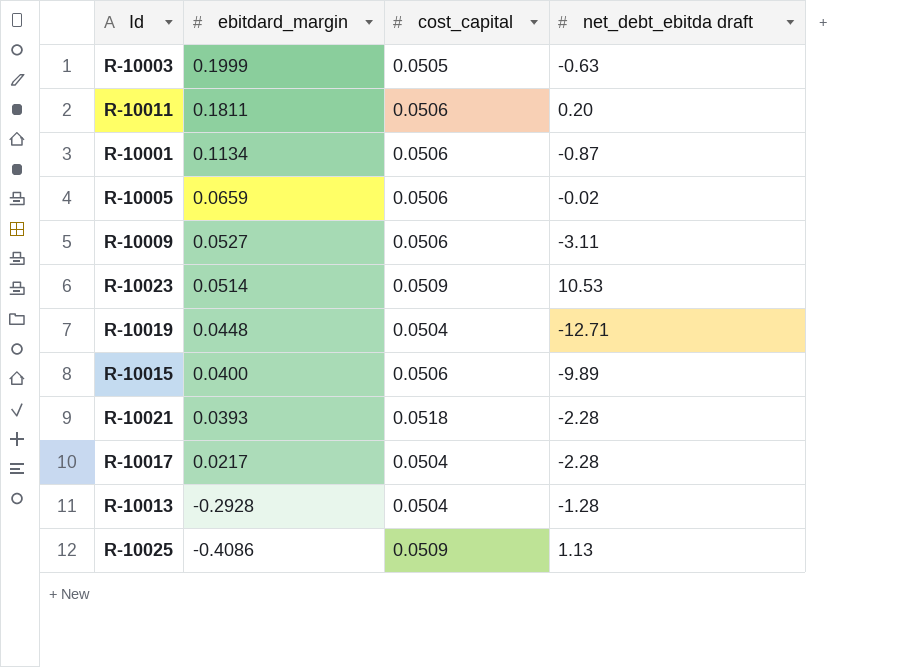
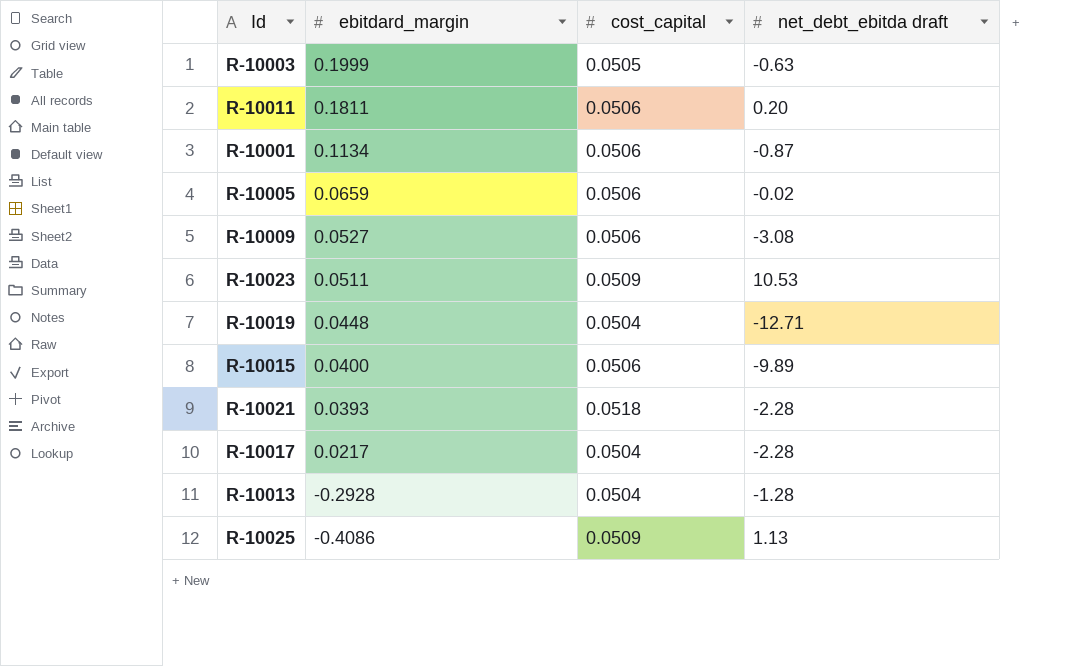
R-10009 | net_debt_ebitda draft: -3.11 -> -3.08
R-10023 | ebitdard_margin: 0.0514 -> 0.0511

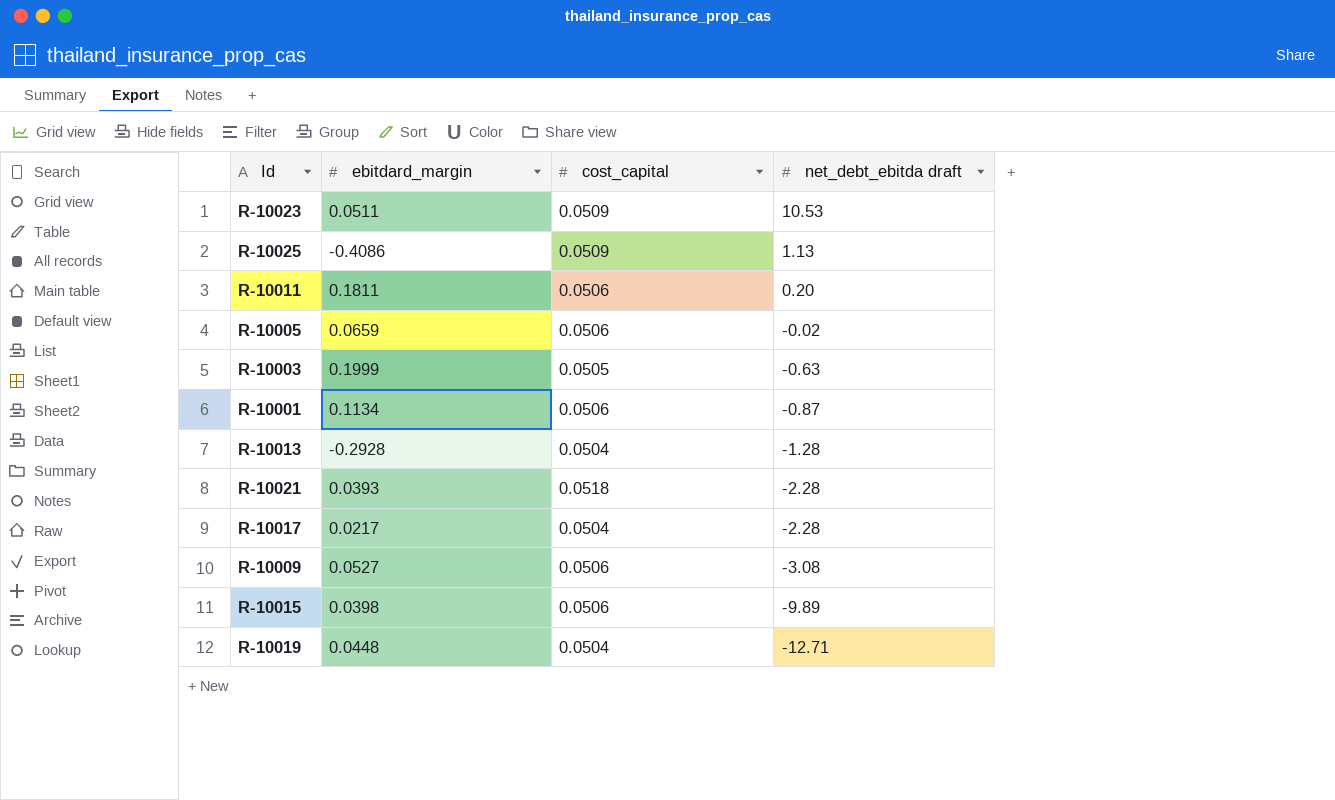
row order: ebitdard_margin descending -> net_debt_ebitda draft descending
R-10015 | ebitdard_margin: 0.0400 -> 0.0398

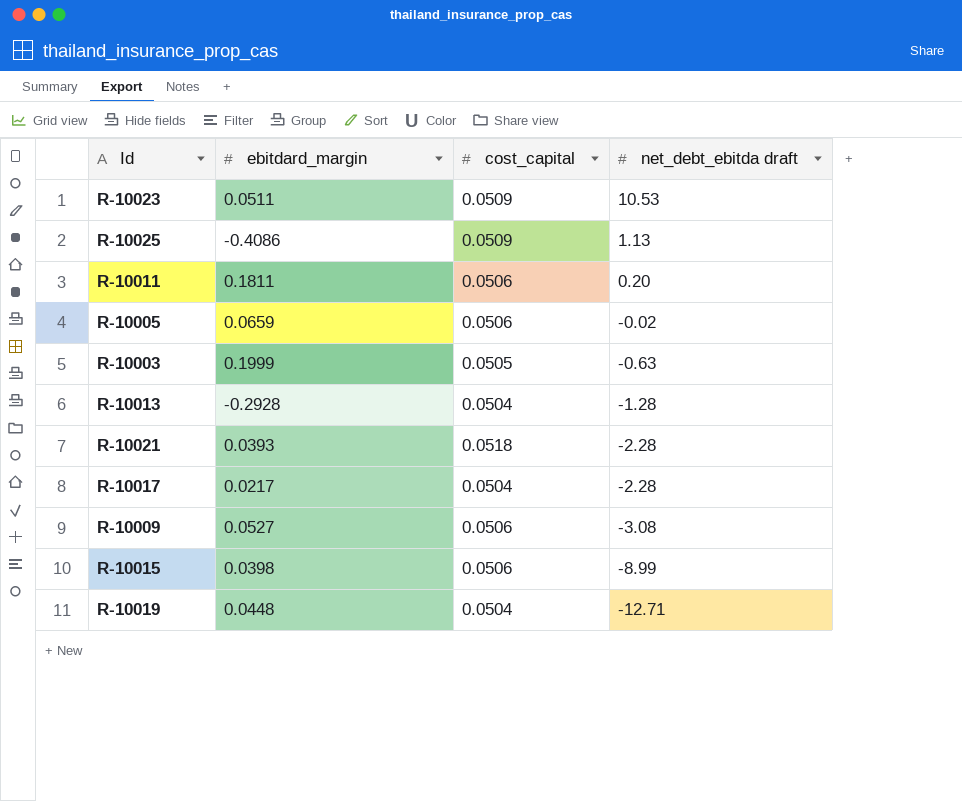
row R-10001: 0.1134 | 0.0506 | -0.87 -> none
R-10015 | net_debt_ebitda draft: -9.89 -> -8.99

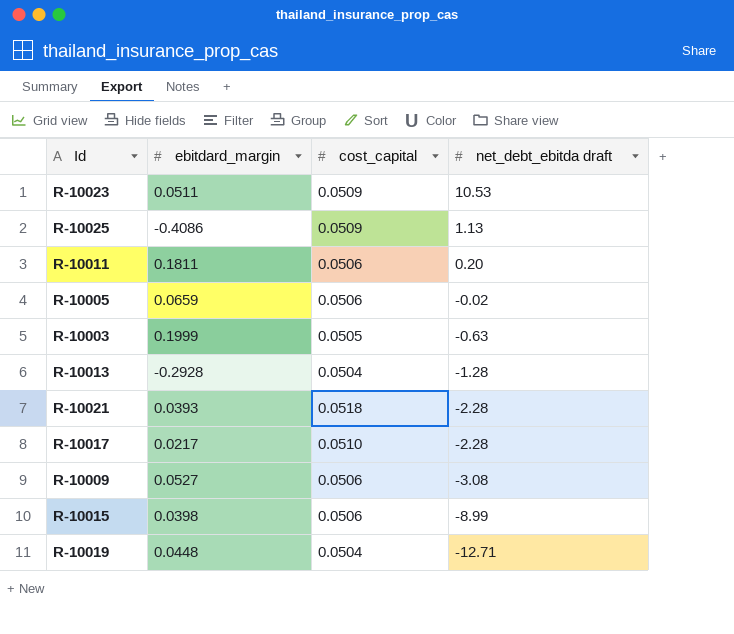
R-10017 | cost_capital: 0.0504 -> 0.0510

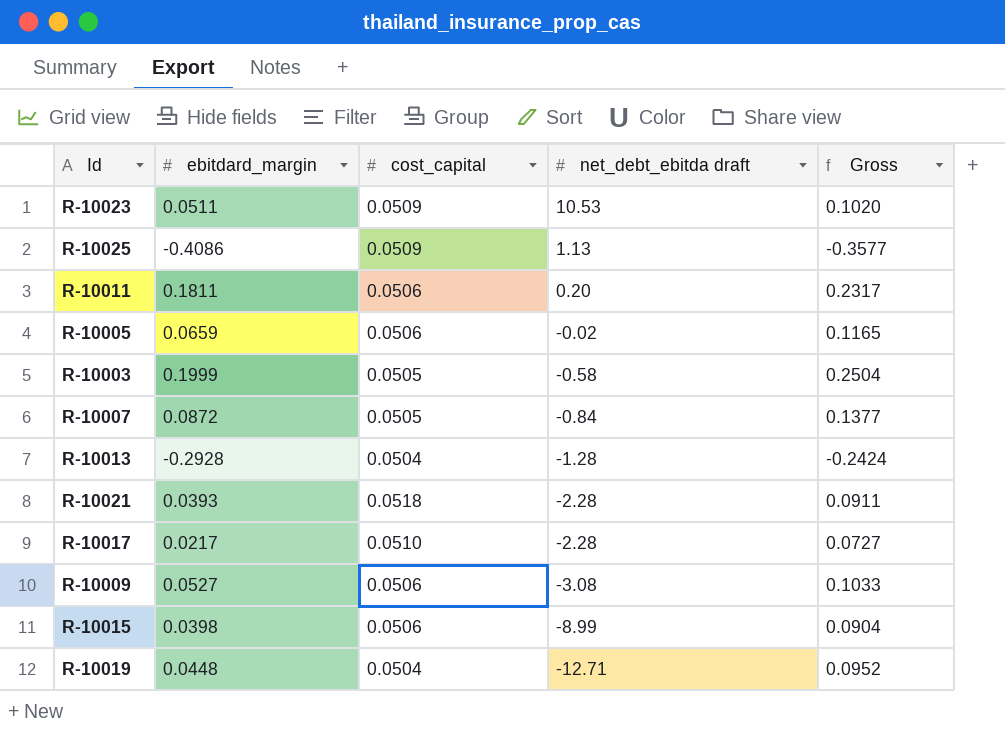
column Gross | formula: none -> [ebitdard_margin] + [cost_capital]
R-10003 | net_debt_ebitda draft: -0.63 -> -0.58
row R-10007: none -> 0.0872 | 0.0505 | -0.84 | 0.1377

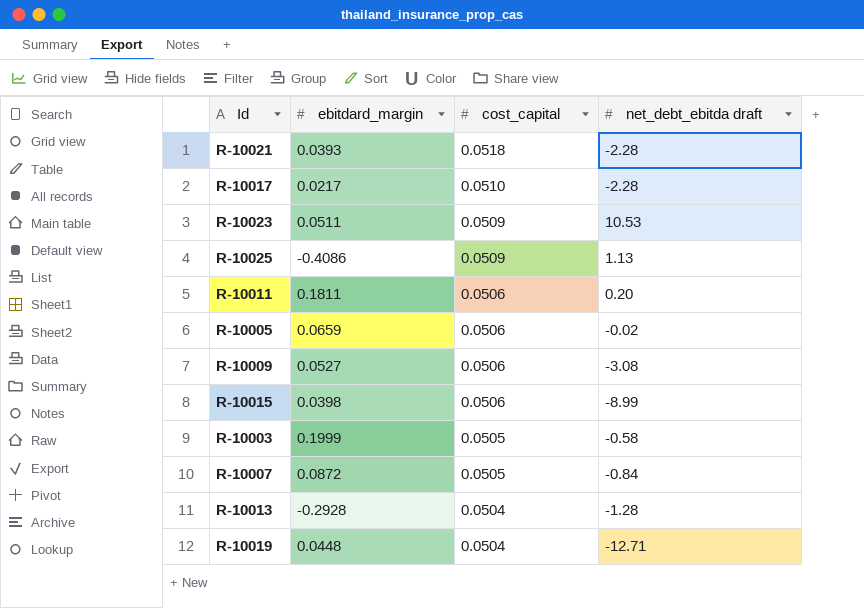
row order: net_debt_ebitda draft descending -> cost_capital descending
column Gross | formula: [ebitdard_margin] + [cost_capital] -> none

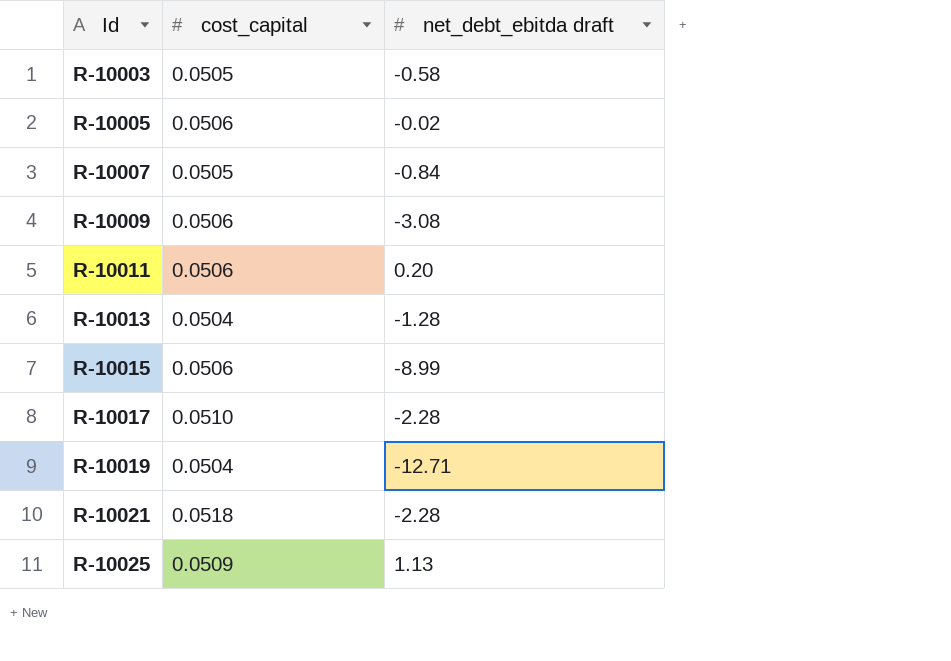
row order: cost_capital descending -> Id ascending
column ebitdard_margin | position: 2 -> none
row R-10023: 0.0511 | 0.0509 | 10.53 -> none

